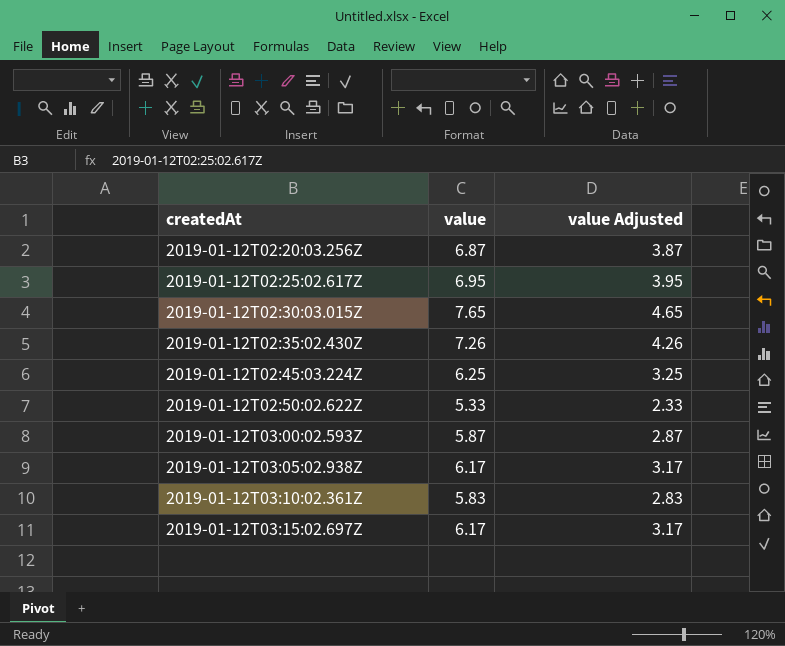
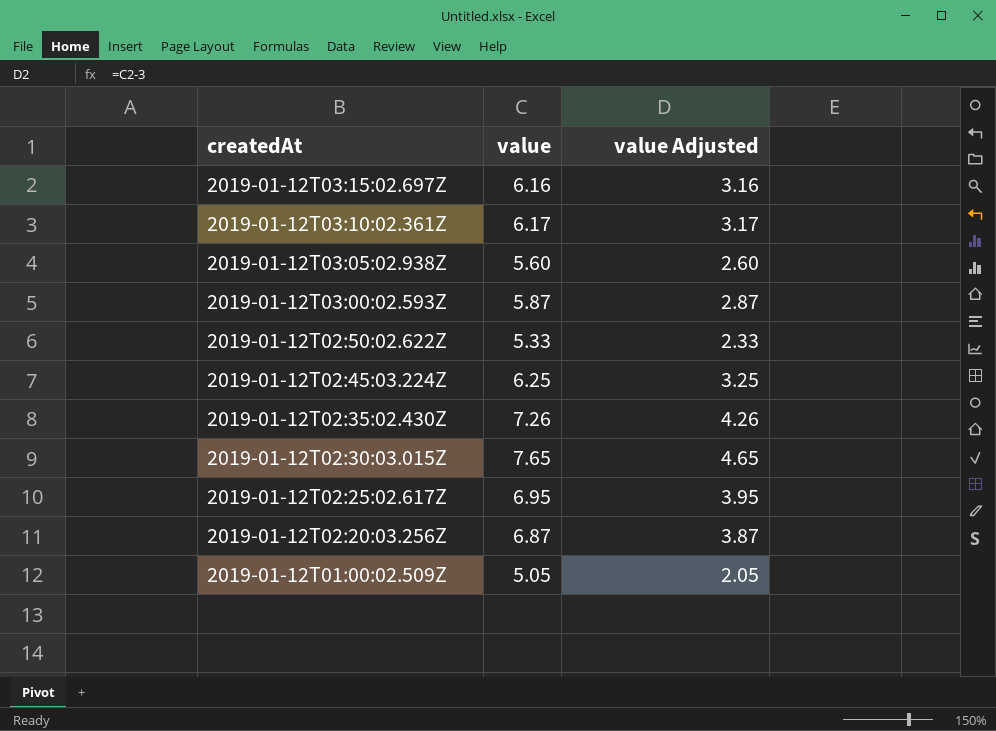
row order: createdAt ascending -> createdAt descending
2019-01-12T03:15:02.697Z | value: 6.17 -> 6.16
2019-01-12T03:15:02.697Z | value Adjusted: 3.17 -> 3.16
2019-01-12T03:10:02.361Z | value: 5.83 -> 6.17
2019-01-12T03:10:02.361Z | value Adjusted: 2.83 -> 3.17
2019-01-12T03:05:02.938Z | value: 6.17 -> 5.60
2019-01-12T03:05:02.938Z | value Adjusted: 3.17 -> 2.60
row 2019-01-12T01:00:02.509Z: none -> 5.05 | 2.05

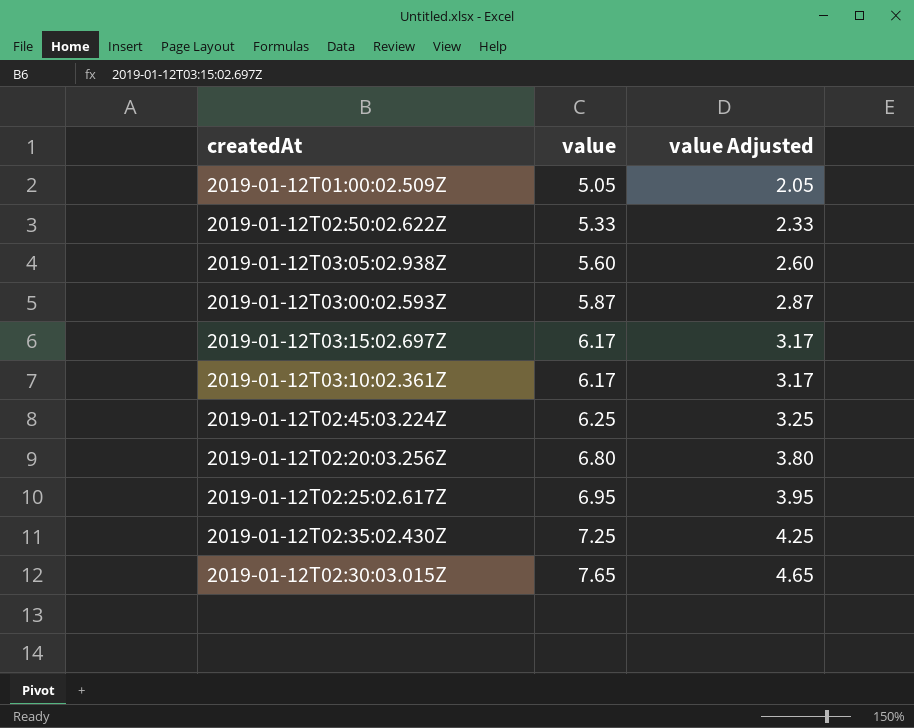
row order: createdAt descending -> value ascending
2019-01-12T03:15:02.697Z | value: 6.16 -> 6.17
2019-01-12T03:15:02.697Z | value Adjusted: 3.16 -> 3.17
2019-01-12T02:20:03.256Z | value: 6.87 -> 6.80
2019-01-12T02:20:03.256Z | value Adjusted: 3.87 -> 3.80
2019-01-12T02:35:02.430Z | value: 7.26 -> 7.25
2019-01-12T02:35:02.430Z | value Adjusted: 4.26 -> 4.25

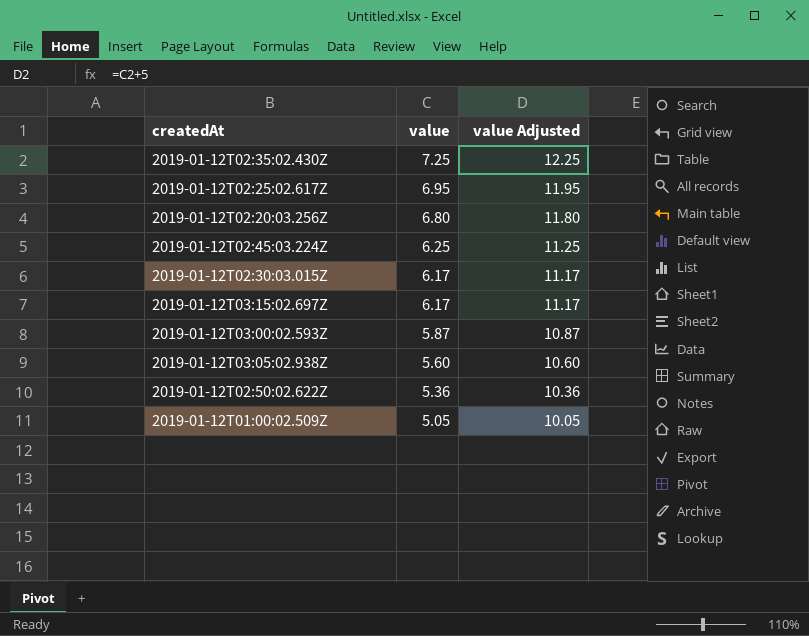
row order: value ascending -> value descending
column value Adjusted | formula: [value] - 3 -> [value] + 5
row 2019-01-12T03:10:02.361Z: 6.17 | 3.17 -> none
2019-01-12T02:30:03.015Z | value: 7.65 -> 6.17
2019-01-12T02:50:02.622Z | value: 5.33 -> 5.36

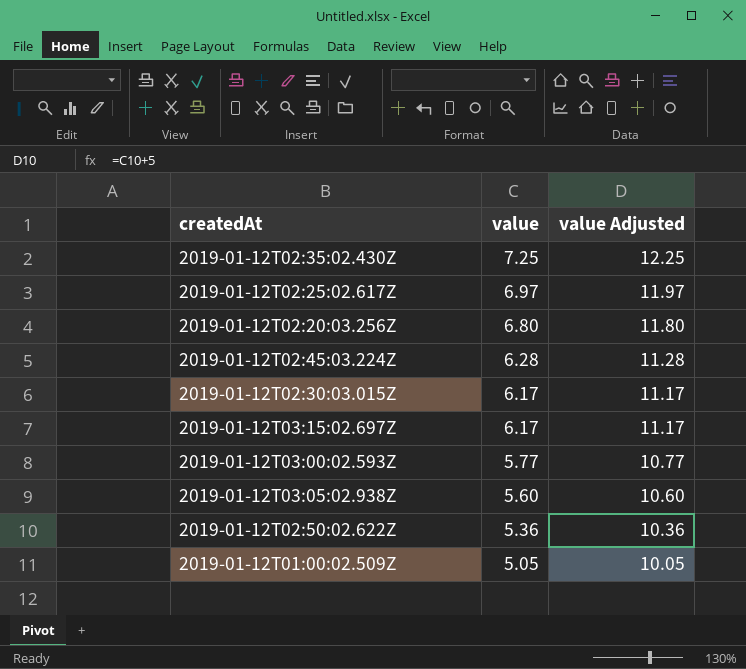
2019-01-12T02:25:02.617Z | value: 6.95 -> 6.97
2019-01-12T02:25:02.617Z | value Adjusted: 11.95 -> 11.97
2019-01-12T02:45:03.224Z | value: 6.25 -> 6.28
2019-01-12T02:45:03.224Z | value Adjusted: 11.25 -> 11.28
2019-01-12T03:00:02.593Z | value: 5.87 -> 5.77
2019-01-12T03:00:02.593Z | value Adjusted: 10.87 -> 10.77

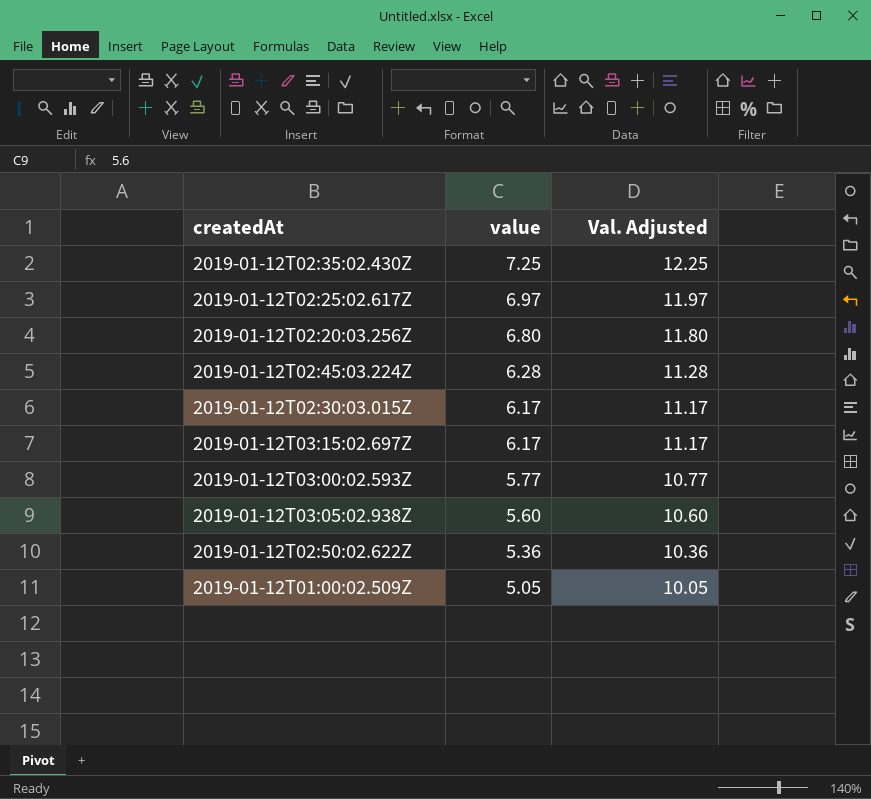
column name: value Adjusted -> Val. Adjusted

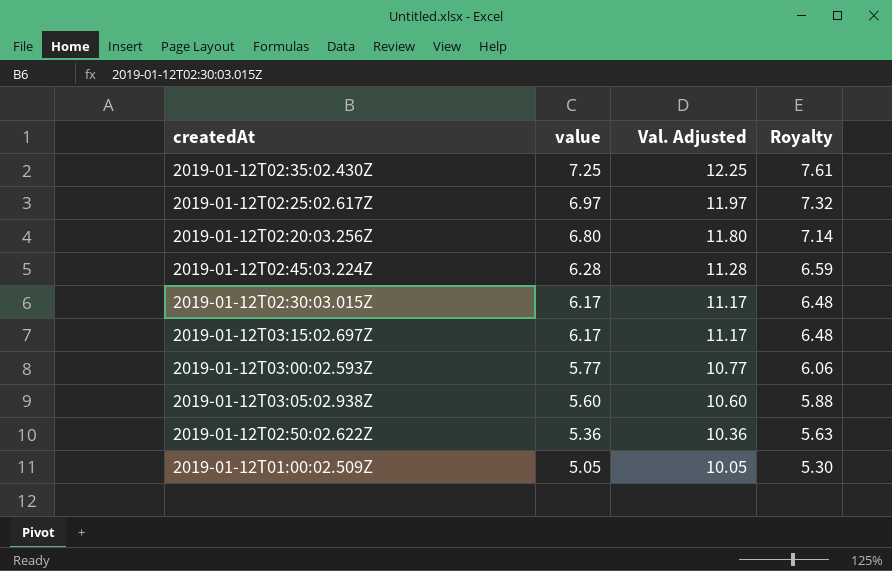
column Royalty | formula: none -> [value] * 1.05

